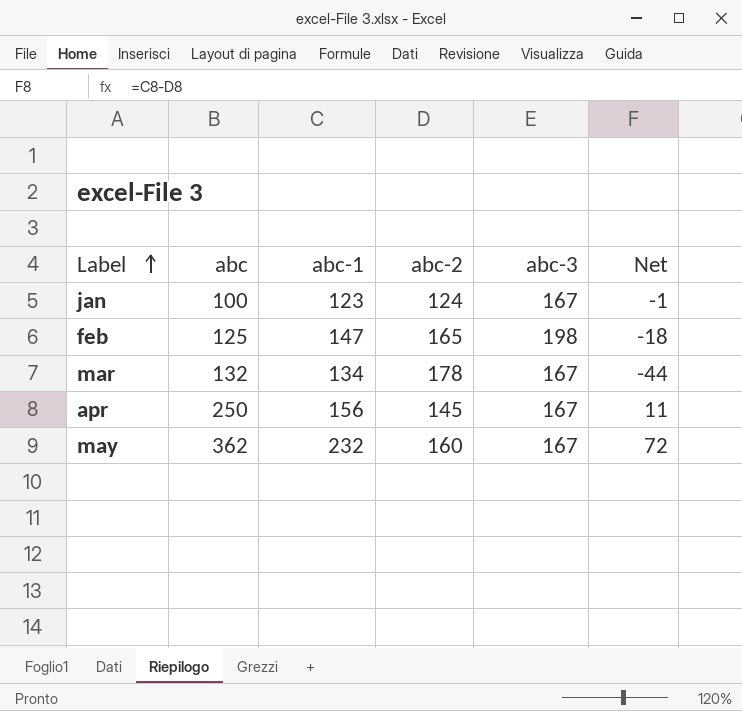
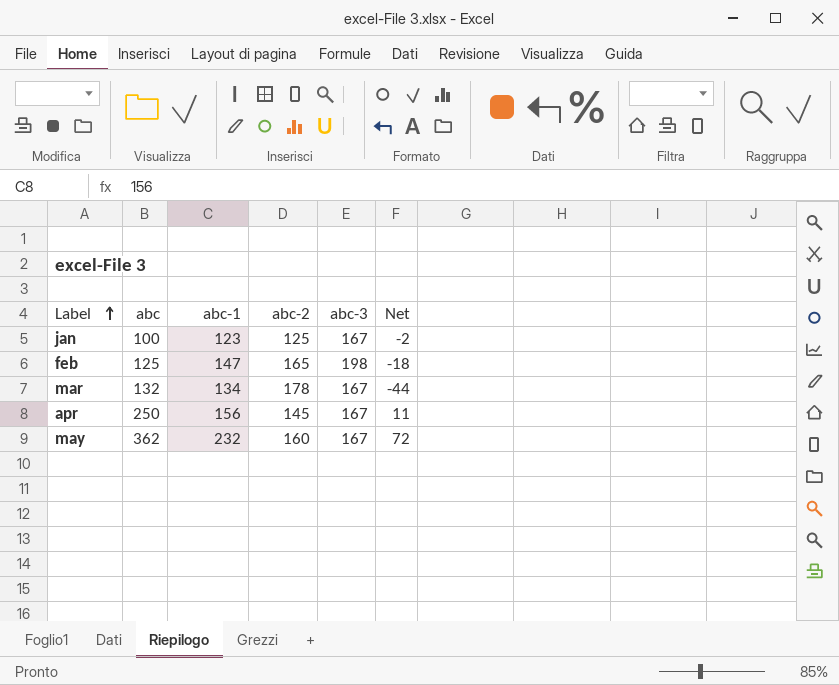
jan | abc-2: 124 -> 125
jan | Net: -1 -> -2

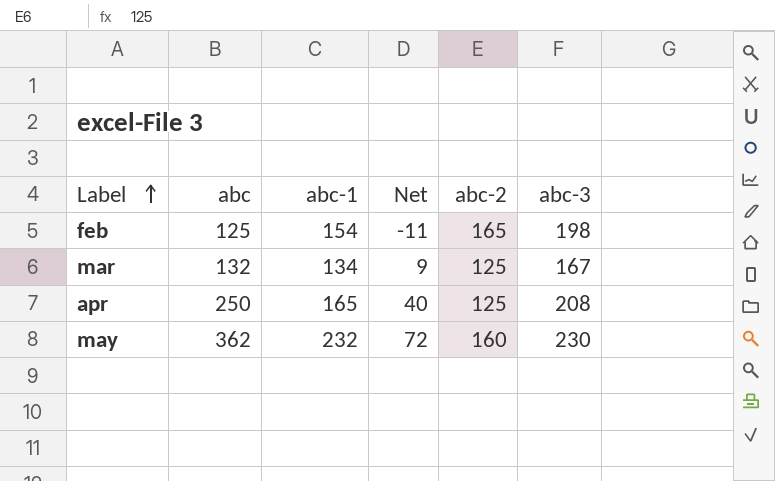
column Net | position: 6 -> 4
row jan: 100 | 123 | 125 | 167 | -2 -> none
feb | abc-1: 147 -> 154
feb | Net: -18 -> -11
mar | Net: -44 -> 9
mar | abc-2: 178 -> 125
apr | abc-1: 156 -> 165
apr | Net: 11 -> 40
apr | abc-2: 145 -> 125
apr | abc-3: 167 -> 208
may | abc-3: 167 -> 230

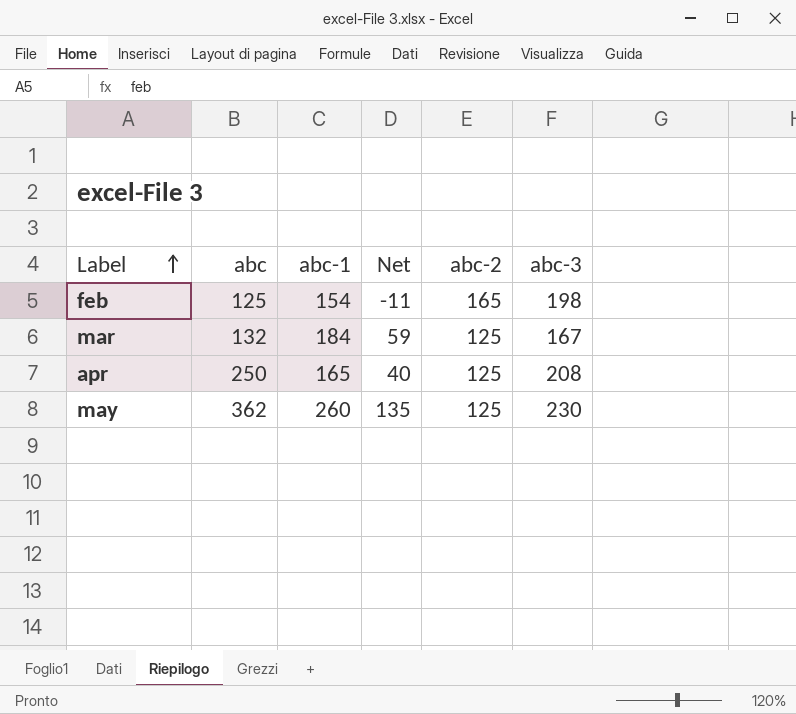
mar | abc-1: 134 -> 184
mar | Net: 9 -> 59
may | abc-1: 232 -> 260
may | Net: 72 -> 135
may | abc-2: 160 -> 125

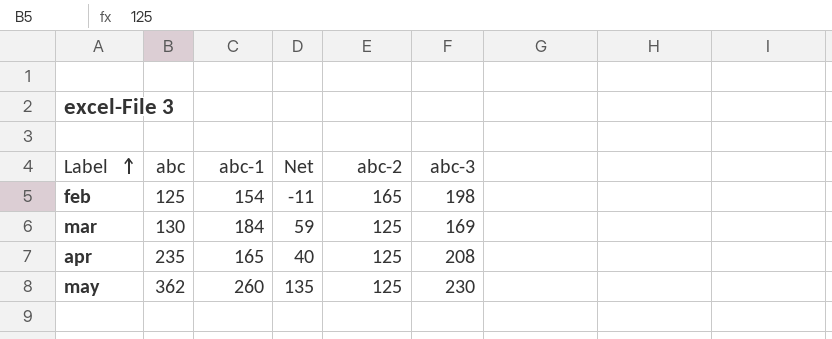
mar | abc: 132 -> 130
mar | abc-3: 167 -> 169
apr | abc: 250 -> 235

